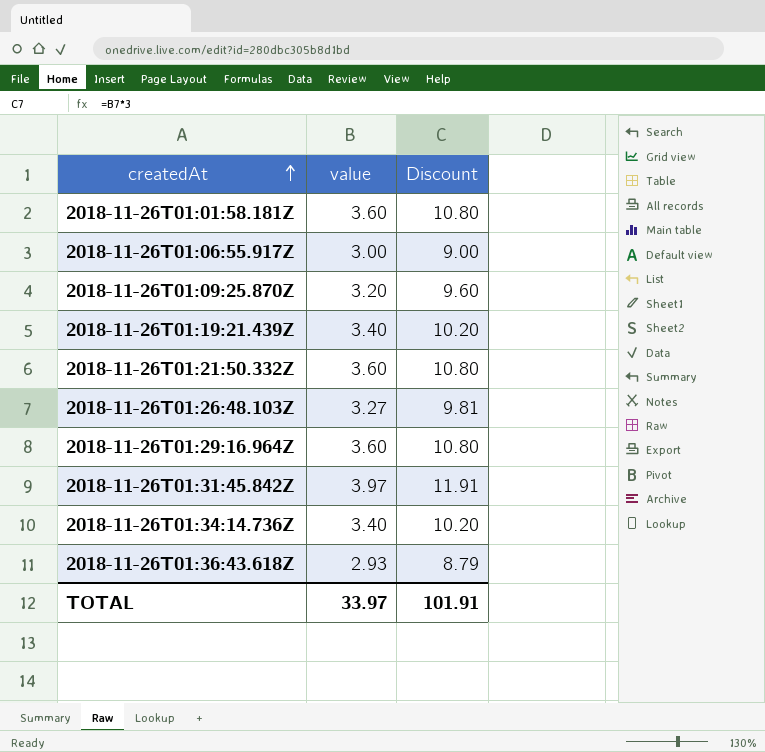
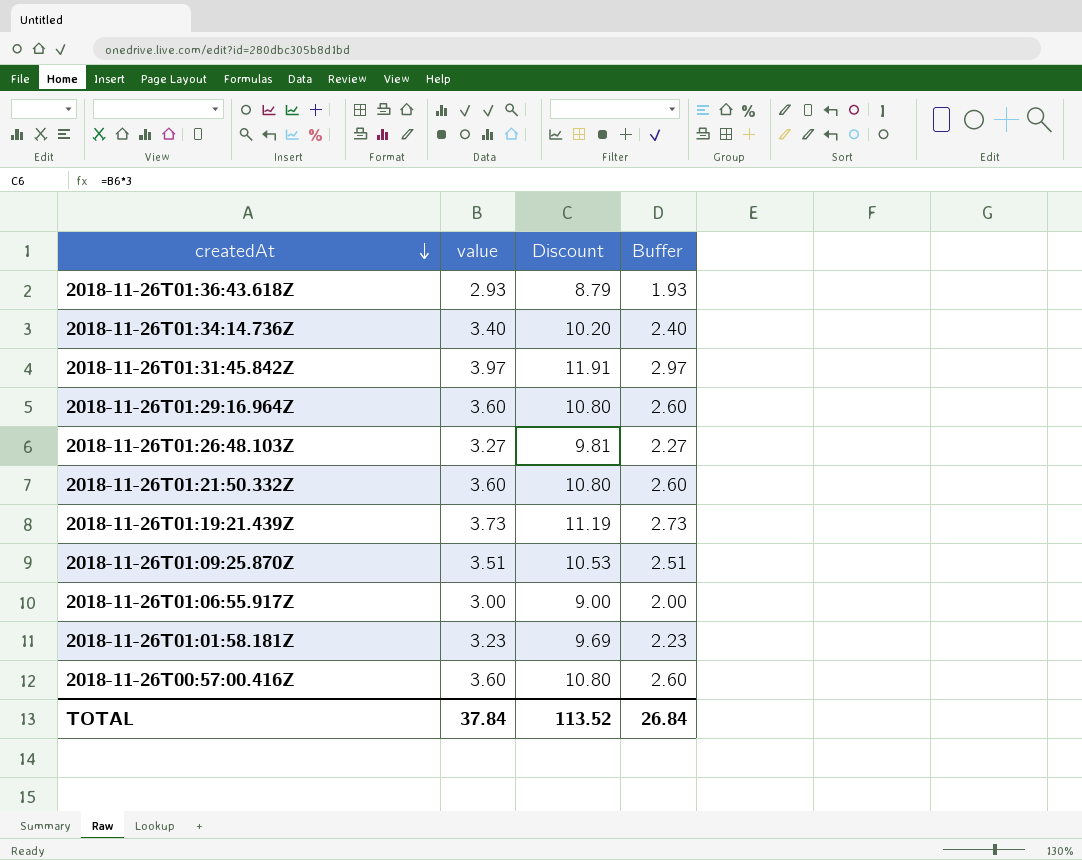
row order: createdAt ascending -> createdAt descending
column Buffer | formula: none -> [value] - 1
2018-11-26T01:19:21.439Z | value: 3.40 -> 3.73
2018-11-26T01:19:21.439Z | Discount: 10.20 -> 11.19
2018-11-26T01:09:25.870Z | value: 3.20 -> 3.51
2018-11-26T01:09:25.870Z | Discount: 9.60 -> 10.53
2018-11-26T01:01:58.181Z | value: 3.60 -> 3.23
2018-11-26T01:01:58.181Z | Discount: 10.80 -> 9.69
row 2018-11-26T00:57:00.416Z: none -> 3.60 | 10.80 | 2.60
TOTAL | value: 33.97 -> 37.84
TOTAL | Discount: 101.91 -> 113.52

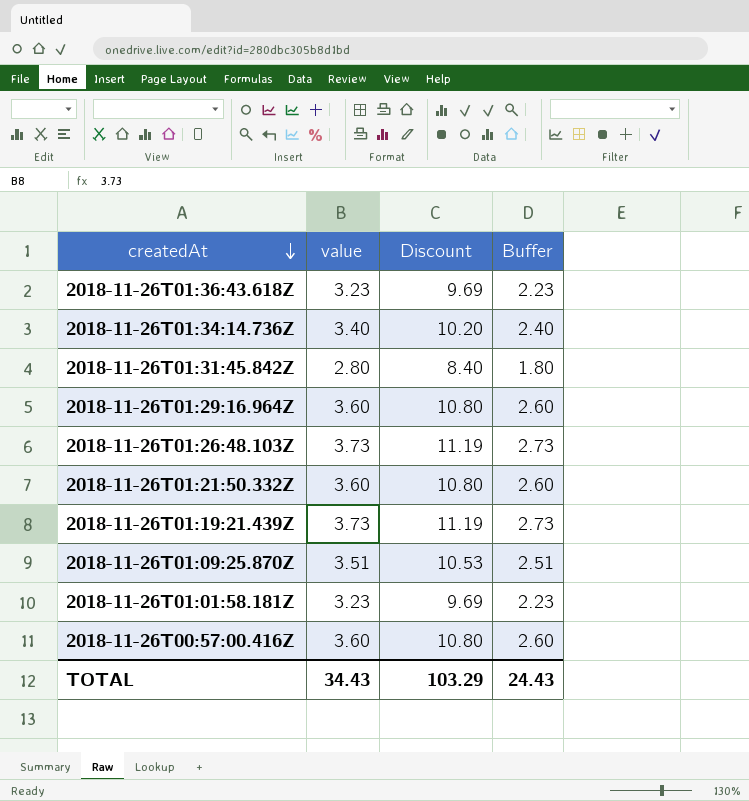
row 2018-11-26T01:06:55.917Z: 3.00 | 9.00 | 2.00 -> none
2018-11-26T01:36:43.618Z | value: 2.93 -> 3.23
2018-11-26T01:36:43.618Z | Discount: 8.79 -> 9.69
2018-11-26T01:36:43.618Z | Buffer: 1.93 -> 2.23
2018-11-26T01:31:45.842Z | value: 3.97 -> 2.80
2018-11-26T01:31:45.842Z | Discount: 11.91 -> 8.40
2018-11-26T01:31:45.842Z | Buffer: 2.97 -> 1.80
2018-11-26T01:26:48.103Z | value: 3.27 -> 3.73
2018-11-26T01:26:48.103Z | Discount: 9.81 -> 11.19
2018-11-26T01:26:48.103Z | Buffer: 2.27 -> 2.73
TOTAL | value: 37.84 -> 34.43
TOTAL | Discount: 113.52 -> 103.29
TOTAL | Buffer: 26.84 -> 24.43

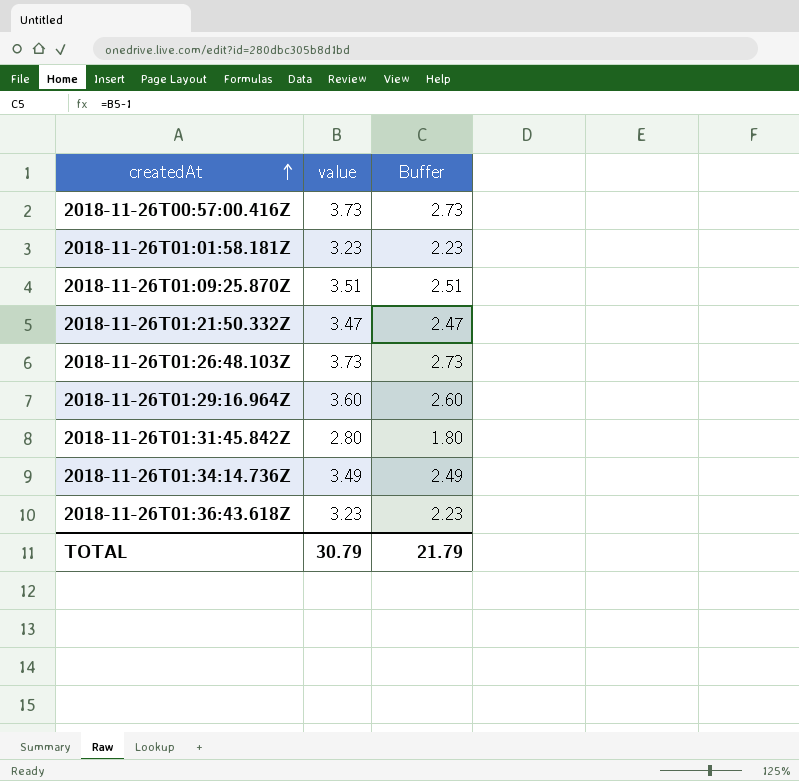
row order: createdAt descending -> createdAt ascending
column Discount | formula: [value] * 3 -> none
row 2018-11-26T01:19:21.439Z: 3.73 | 11.19 | 2.73 -> none
2018-11-26T00:57:00.416Z | value: 3.60 -> 3.73
2018-11-26T00:57:00.416Z | Buffer: 2.60 -> 2.73
2018-11-26T01:21:50.332Z | value: 3.60 -> 3.47
2018-11-26T01:21:50.332Z | Buffer: 2.60 -> 2.47
2018-11-26T01:34:14.736Z | value: 3.40 -> 3.49
2018-11-26T01:34:14.736Z | Buffer: 2.40 -> 2.49
TOTAL | value: 34.43 -> 30.79
TOTAL | Buffer: 24.43 -> 21.79

